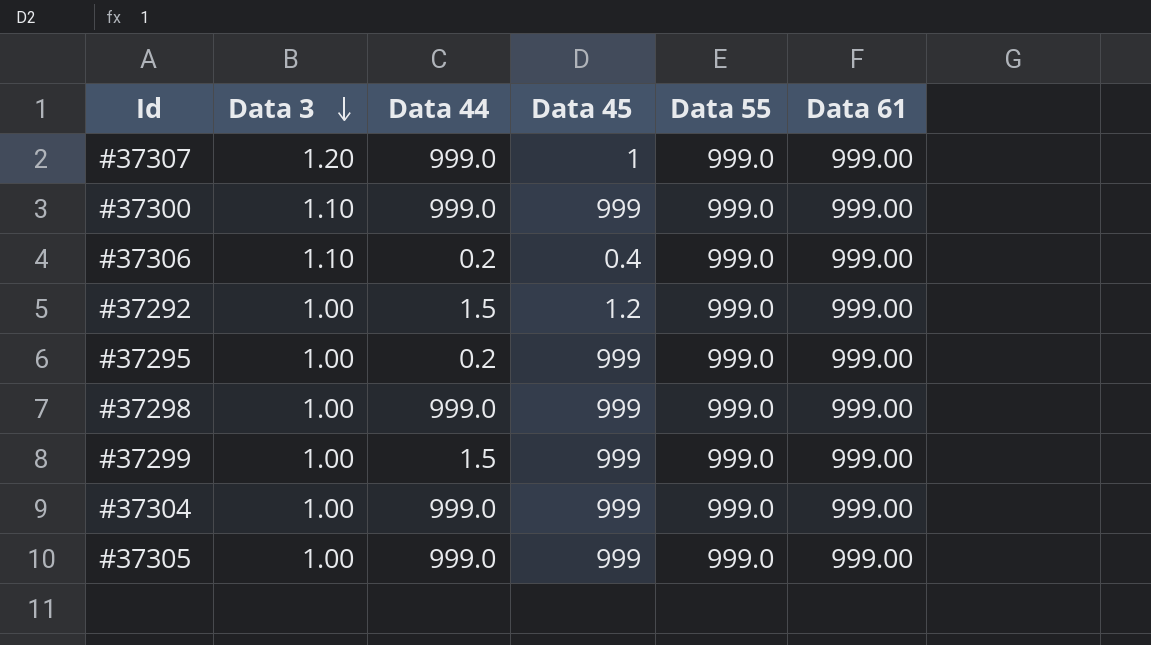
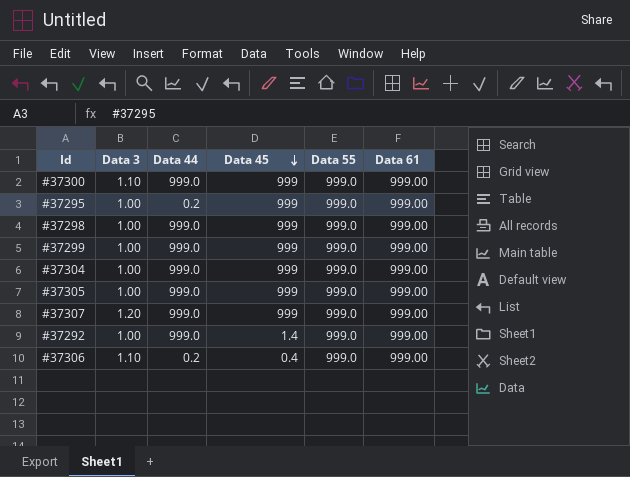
row order: Data 3 descending -> Data 45 descending
#37299 | Data 44: 1.5 -> 999.0
#37307 | Data 45: 1 -> 999
#37292 | Data 44: 1.5 -> 999.0
#37292 | Data 45: 1.2 -> 1.4

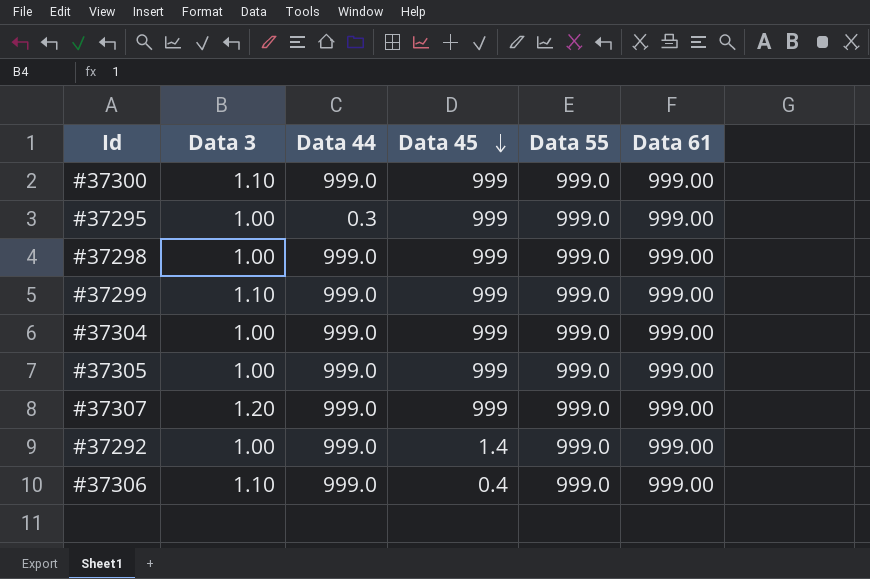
#37295 | Data 44: 0.2 -> 0.3
#37299 | Data 3: 1.00 -> 1.10
#37306 | Data 44: 0.2 -> 999.0

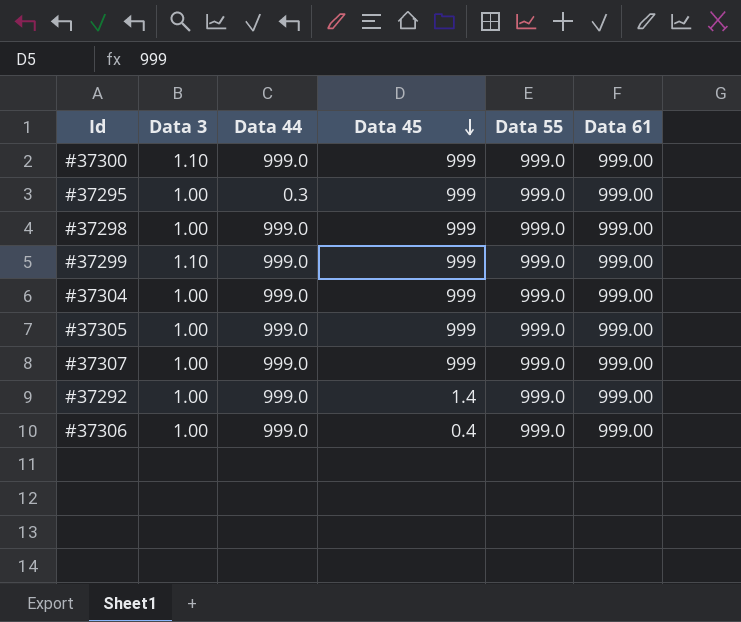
#37307 | Data 3: 1.20 -> 1.00
#37306 | Data 3: 1.10 -> 1.00

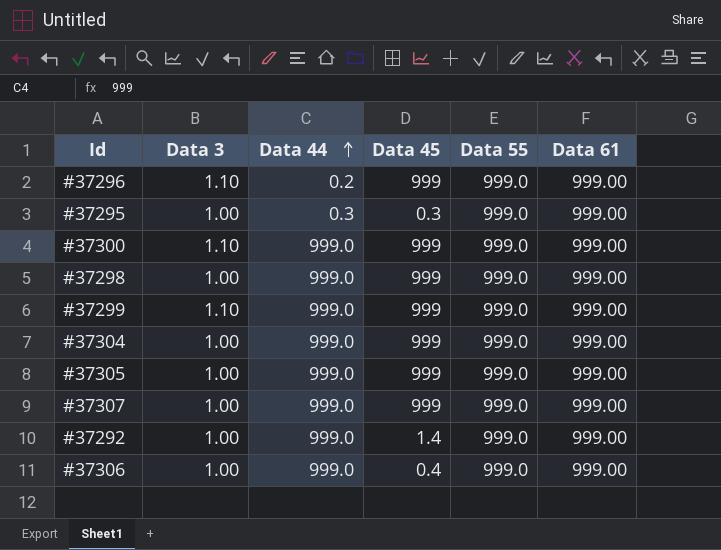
row order: Data 45 descending -> Data 44 ascending
row #37296: none -> 1.10 | 0.2 | 999 | 999.0 | 999.00
#37295 | Data 45: 999 -> 0.3

